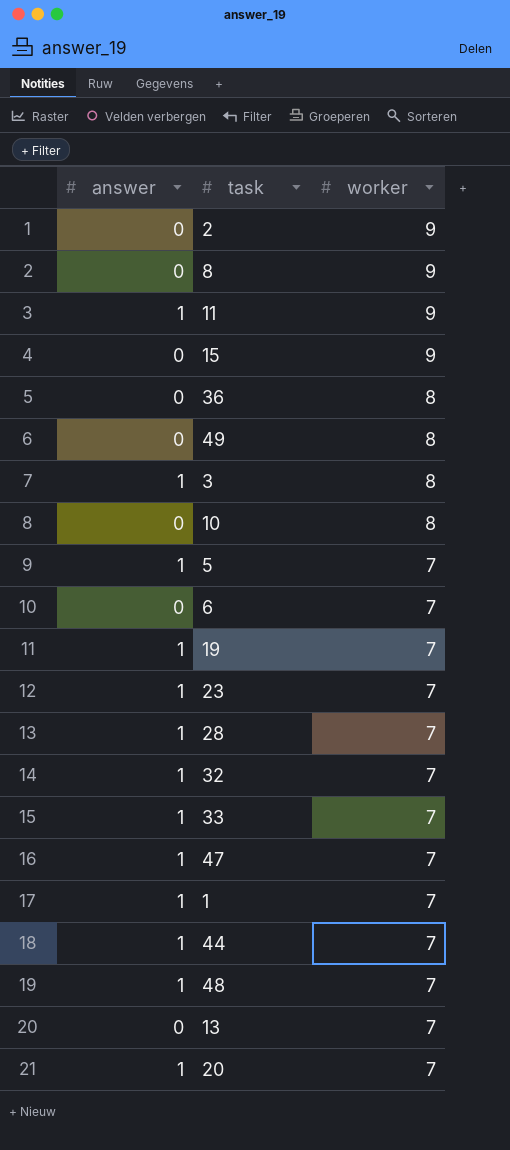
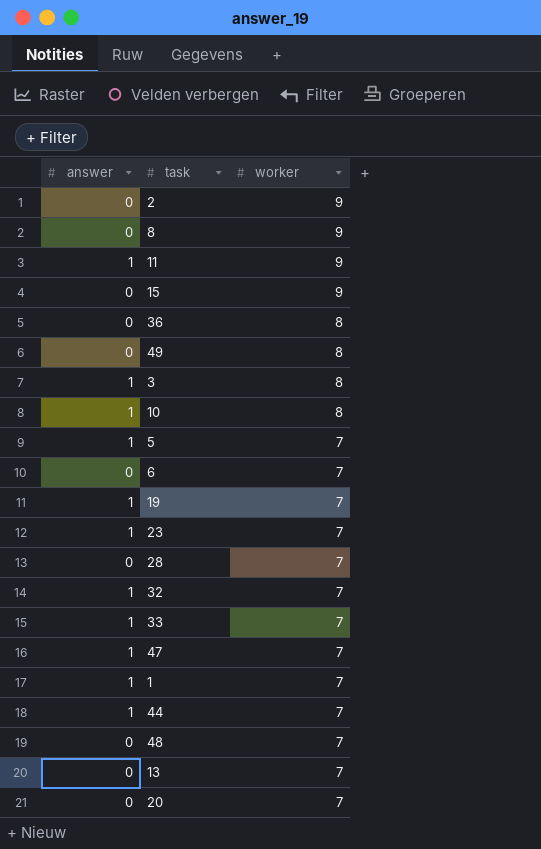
10 | answer: 0 -> 1
28 | answer: 1 -> 0
48 | answer: 1 -> 0
20 | answer: 1 -> 0

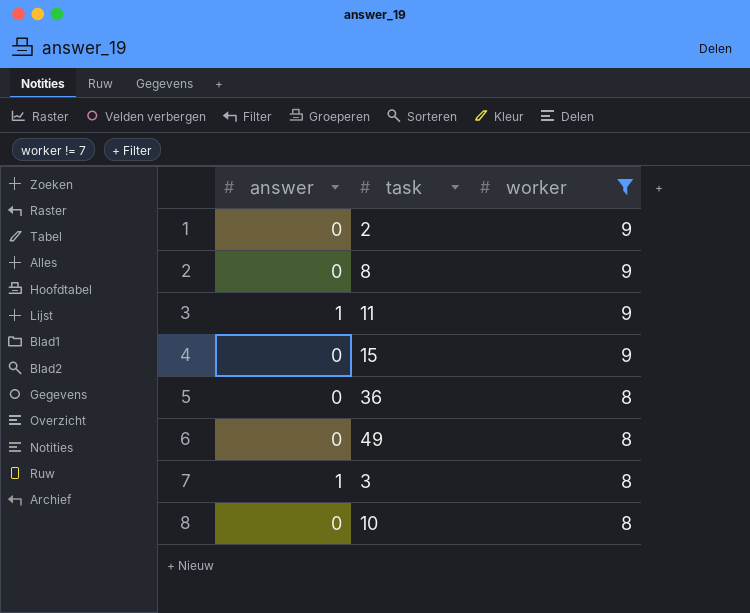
filter: none -> worker != 7
10 | answer: 1 -> 0

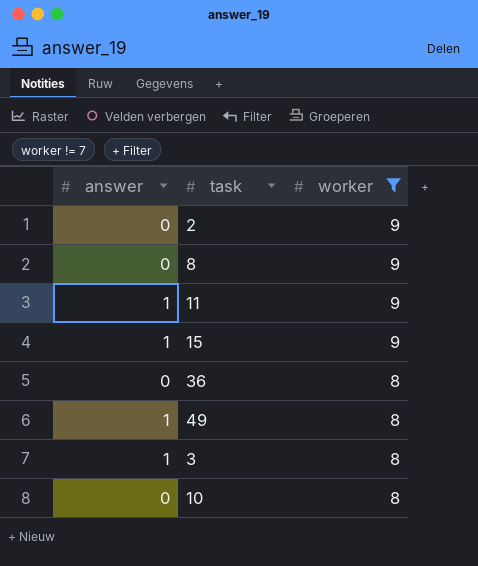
15 | answer: 0 -> 1
49 | answer: 0 -> 1

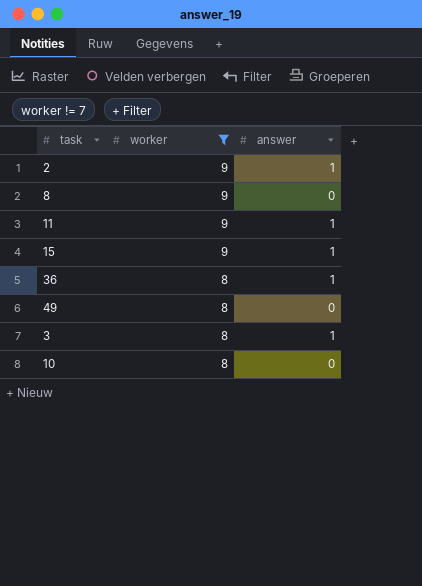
column answer | position: 1 -> 3
2 | answer: 0 -> 1
36 | answer: 0 -> 1
49 | answer: 1 -> 0

